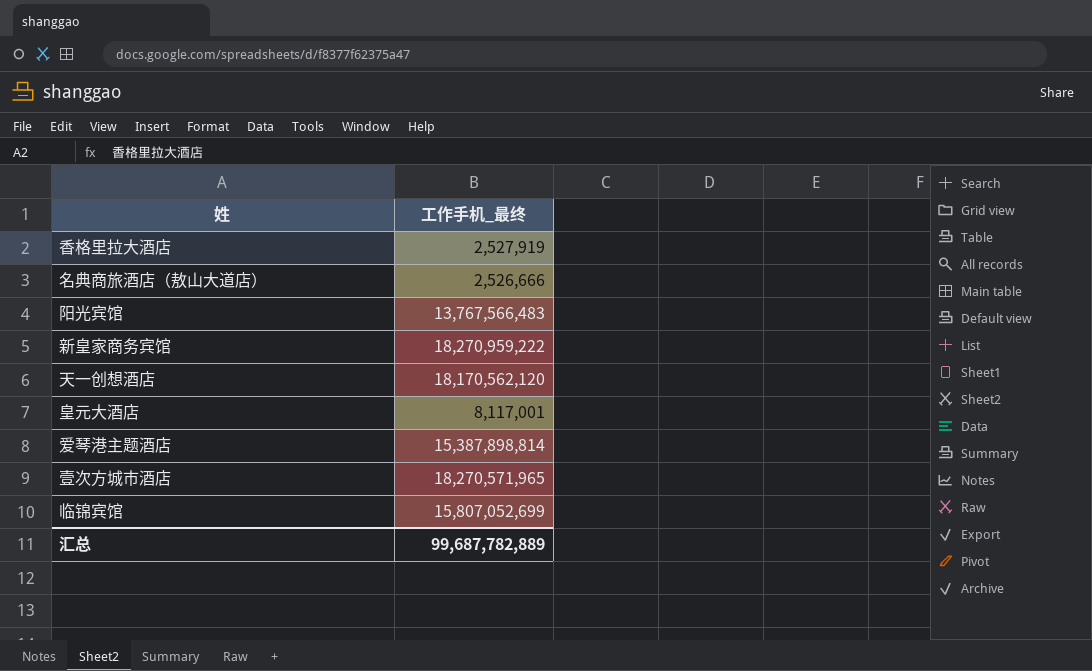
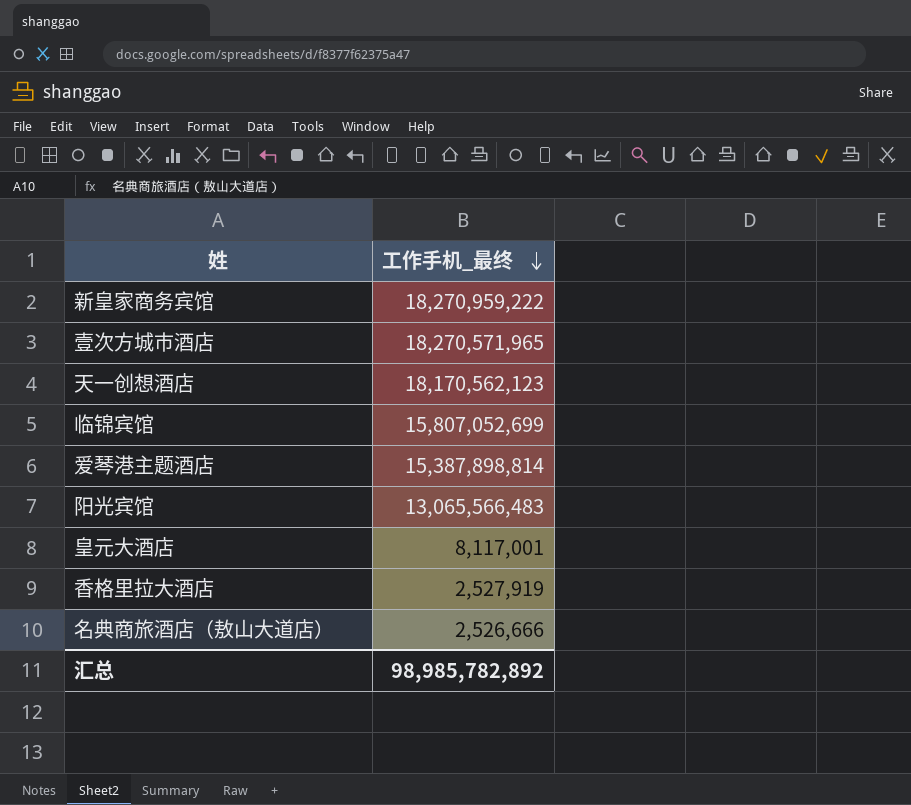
row order: none -> 工作手机_最终 descending
天一创想酒店 | 工作手机_最终: 18,170,562,120 -> 18,170,562,123
阳光宾馆 | 工作手机_最终: 13,767,566,483 -> 13,065,566,483
汇总 | 工作手机_最终: 99,687,782,889 -> 98,985,782,892

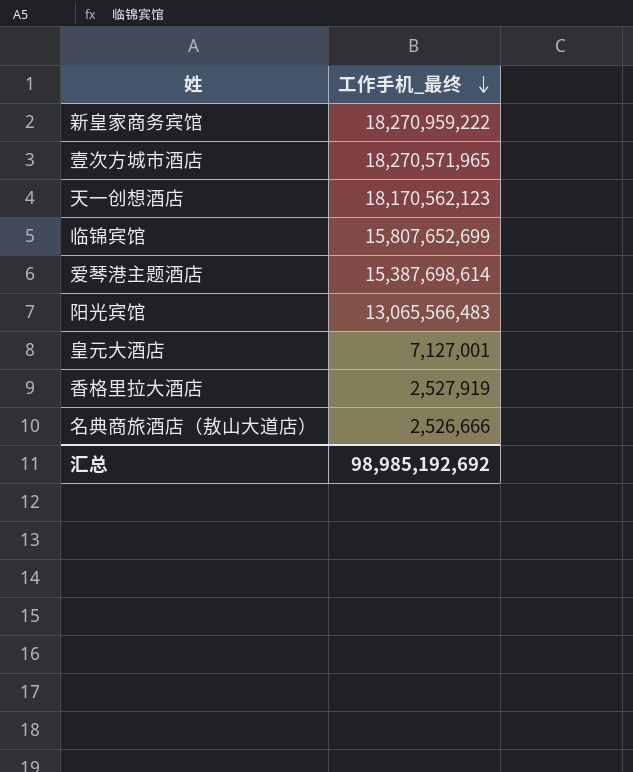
临锦宾馆 | 工作手机_最终: 15,807,052,699 -> 15,807,652,699
爱琴港主题酒店 | 工作手机_最终: 15,387,898,814 -> 15,387,698,614
皇元大酒店 | 工作手机_最终: 8,117,001 -> 7,127,001
汇总 | 工作手机_最终: 98,985,782,892 -> 98,985,192,692

